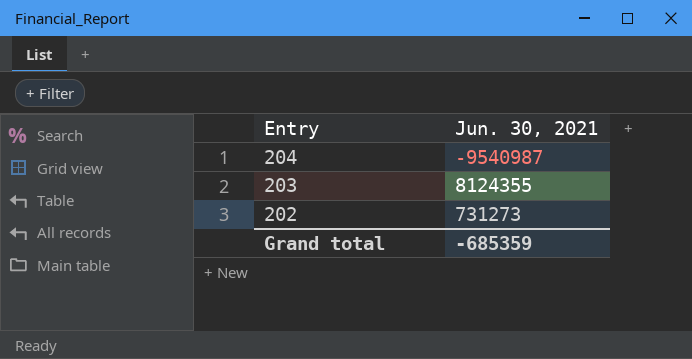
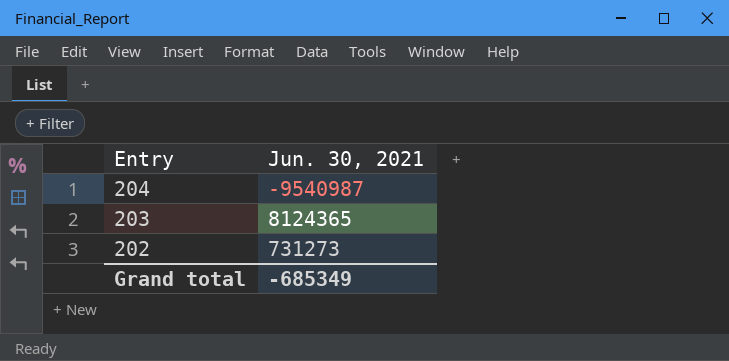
203 | Jun. 30, 2021: 8124355 -> 8124365
Grand total | Jun. 30, 2021: -685359 -> -685349

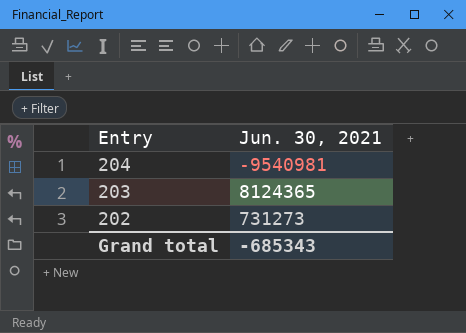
204 | Jun. 30, 2021: -9540987 -> -9540981
Grand total | Jun. 30, 2021: -685349 -> -685343

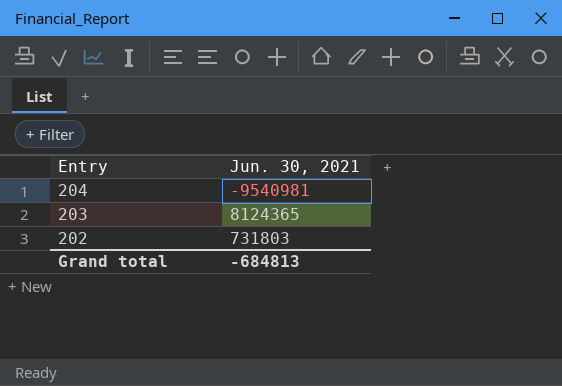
202 | Jun. 30, 2021: 731273 -> 731803
Grand total | Jun. 30, 2021: -685343 -> -684813

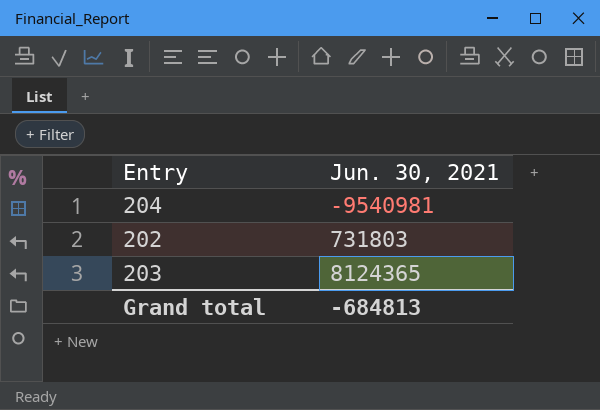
row order: Entry descending -> Jun. 30, 2021 ascending

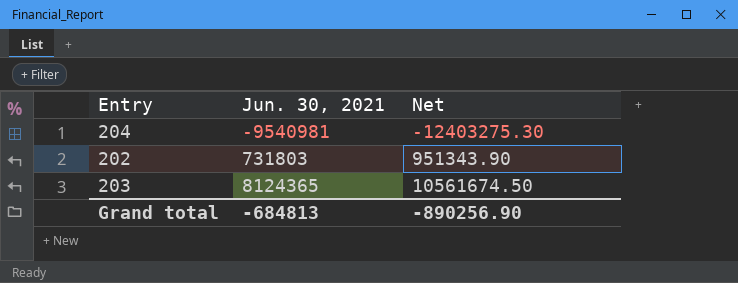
column Net | formula: none -> [Jun. 30, 2021] * 1.3

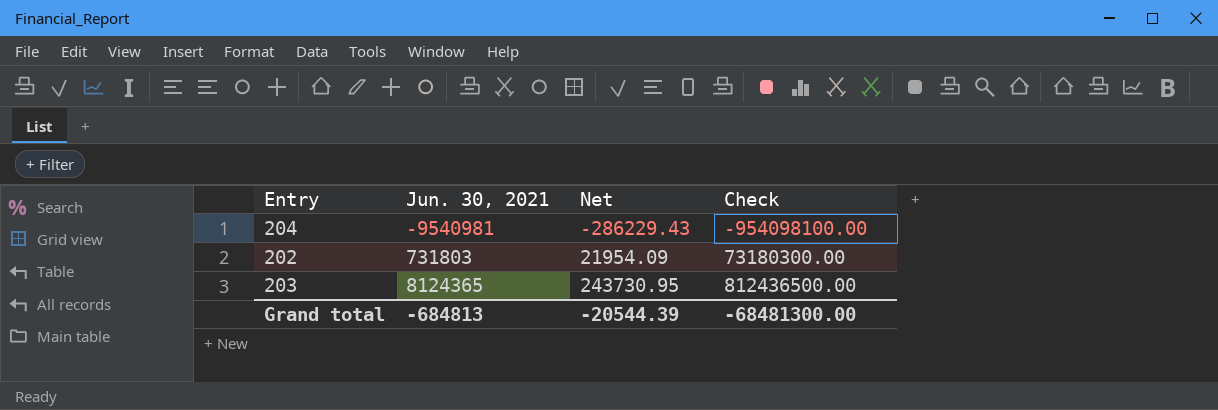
column Net | formula: [Jun. 30, 2021] * 1.3 -> [Jun. 30, 2021] * 0.03
column Check | formula: none -> [Jun. 30, 2021] * 100
Grand total | Net: -890256.90 -> -20544.39

